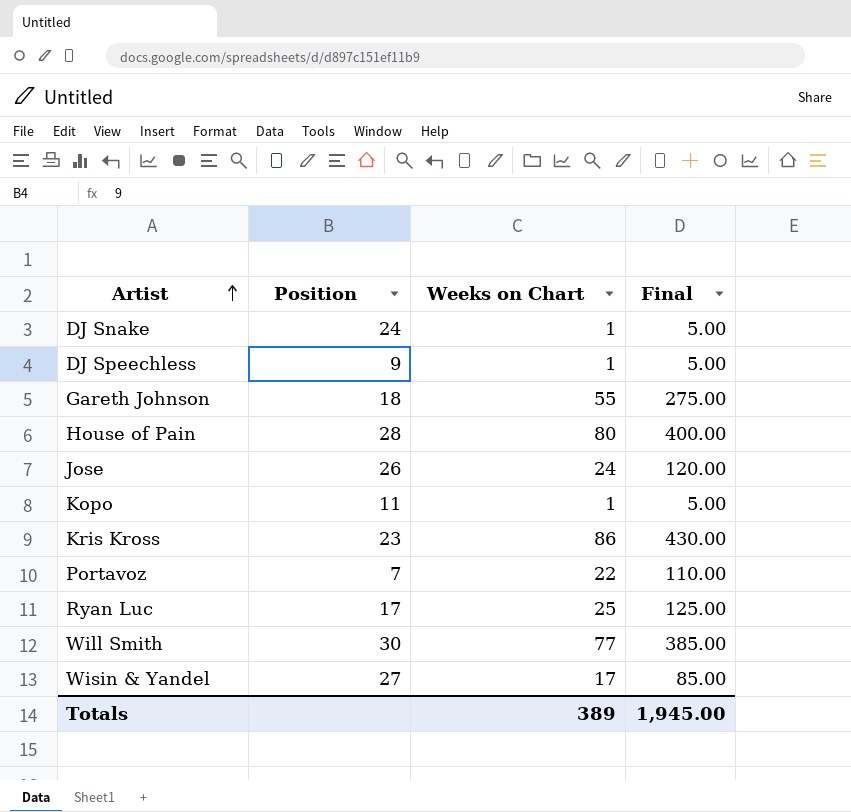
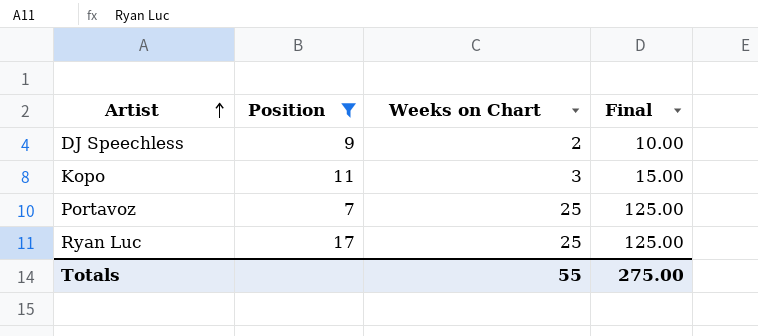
filter: none -> Position <= 17
DJ Speechless | Weeks on Chart: 1 -> 2
DJ Speechless | Final: 5.00 -> 10.00
Kopo | Weeks on Chart: 1 -> 3
Kopo | Final: 5.00 -> 15.00
Portavoz | Weeks on Chart: 22 -> 25
Portavoz | Final: 110.00 -> 125.00
Totals | Weeks on Chart: 389 -> 55
Totals | Final: 1,945.00 -> 275.00

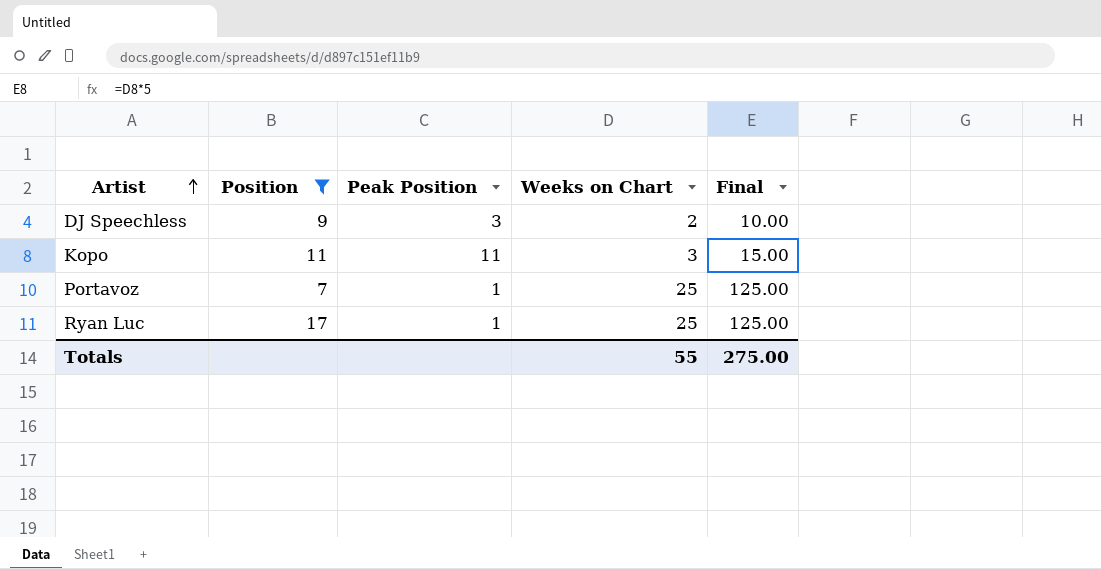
column Peak Position | position: none -> 3

